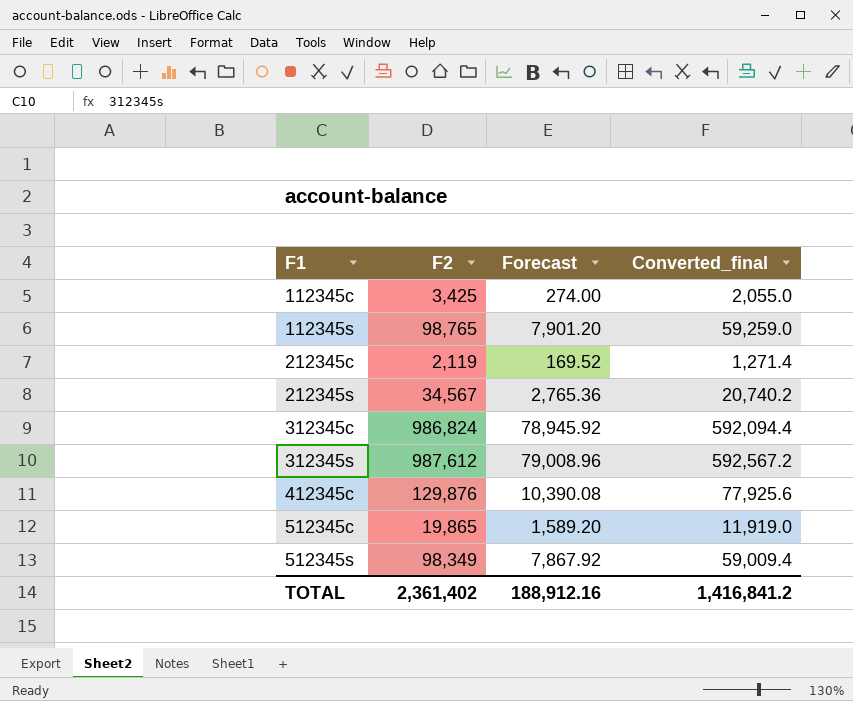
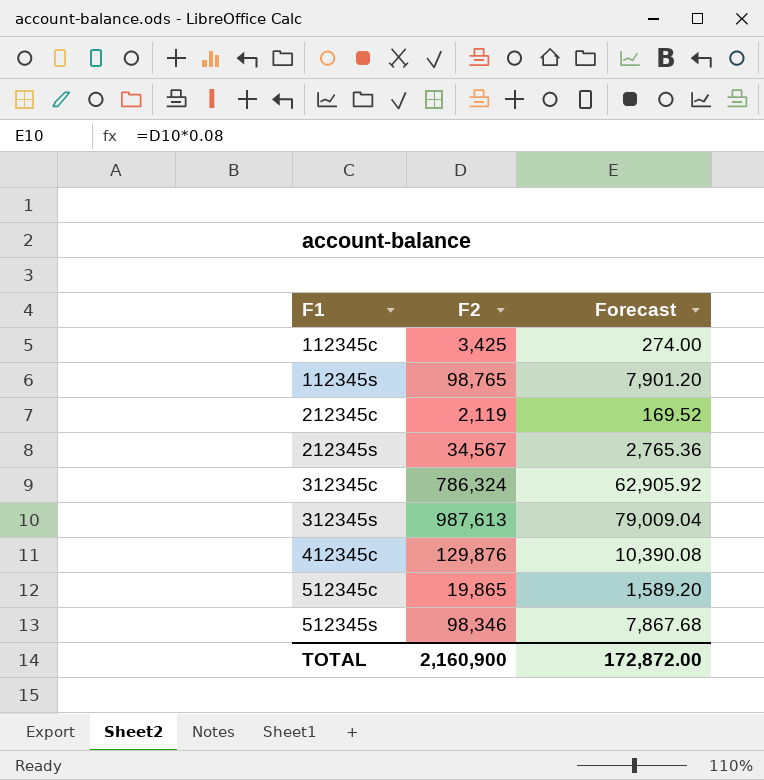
column Converted_final | formula: [F2] * 0.6 -> none
312345c | F2: 986,824 -> 786,324
312345c | Forecast: 78,945.92 -> 62,905.92
312345s | F2: 987,612 -> 987,613
312345s | Forecast: 79,008.96 -> 79,009.04
512345s | F2: 98,349 -> 98,346
512345s | Forecast: 7,867.92 -> 7,867.68
TOTAL | F2: 2,361,402 -> 2,160,900
TOTAL | Forecast: 188,912.16 -> 172,872.00

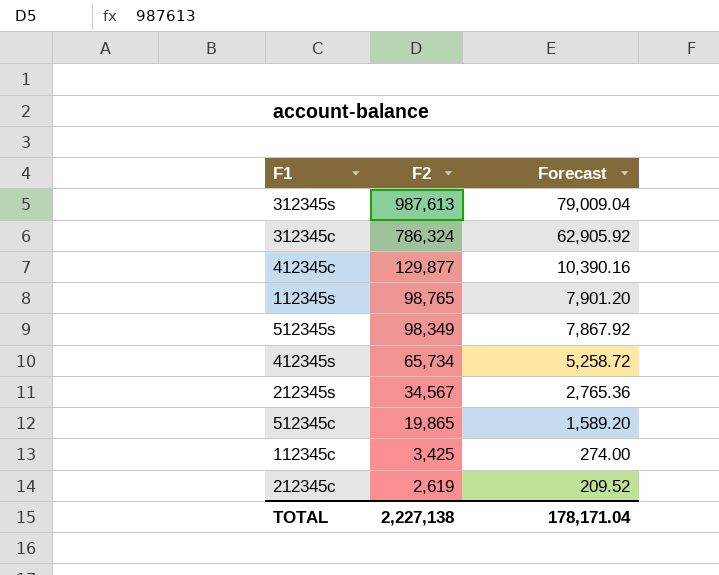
row order: F1 ascending -> F2 descending
412345c | F2: 129,876 -> 129,877
412345c | Forecast: 10,390.08 -> 10,390.16
512345s | F2: 98,346 -> 98,349
512345s | Forecast: 7,867.68 -> 7,867.92
row 412345s: none -> 65,734 | 5,258.72
212345c | F2: 2,119 -> 2,619
212345c | Forecast: 169.52 -> 209.52
TOTAL | F2: 2,160,900 -> 2,227,138
TOTAL | Forecast: 172,872.00 -> 178,171.04

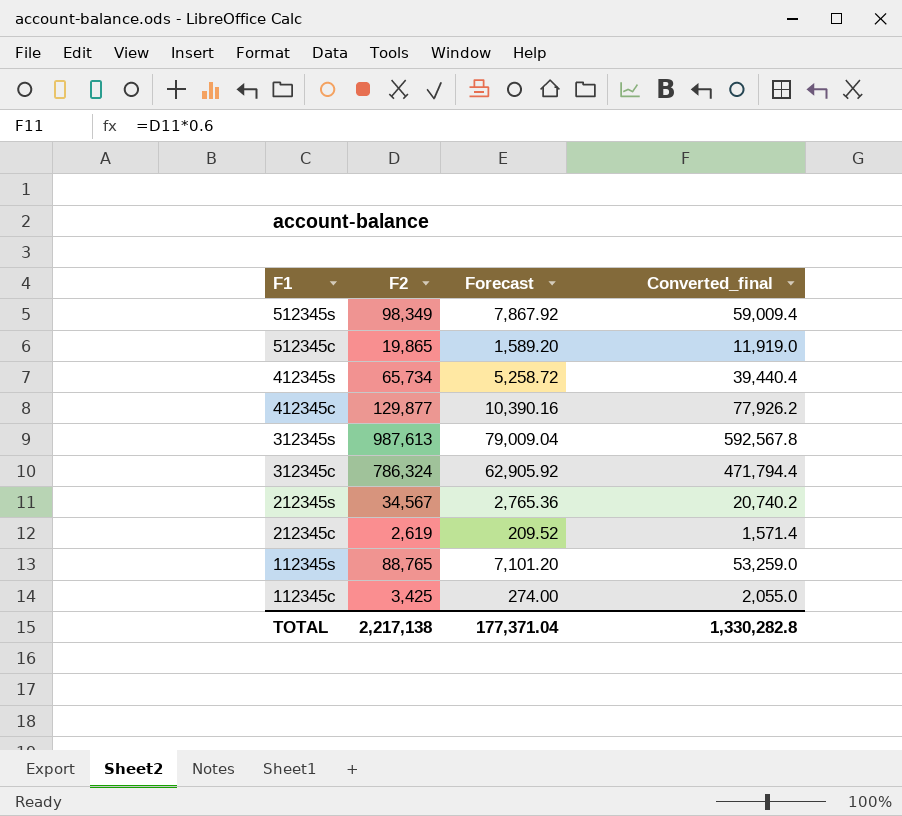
row order: F2 descending -> F1 descending
column Converted_final | formula: none -> [F2] * 0.6
112345s | F2: 98,765 -> 88,765
112345s | Forecast: 7,901.20 -> 7,101.20
TOTAL | F2: 2,227,138 -> 2,217,138
TOTAL | Forecast: 178,171.04 -> 177,371.04

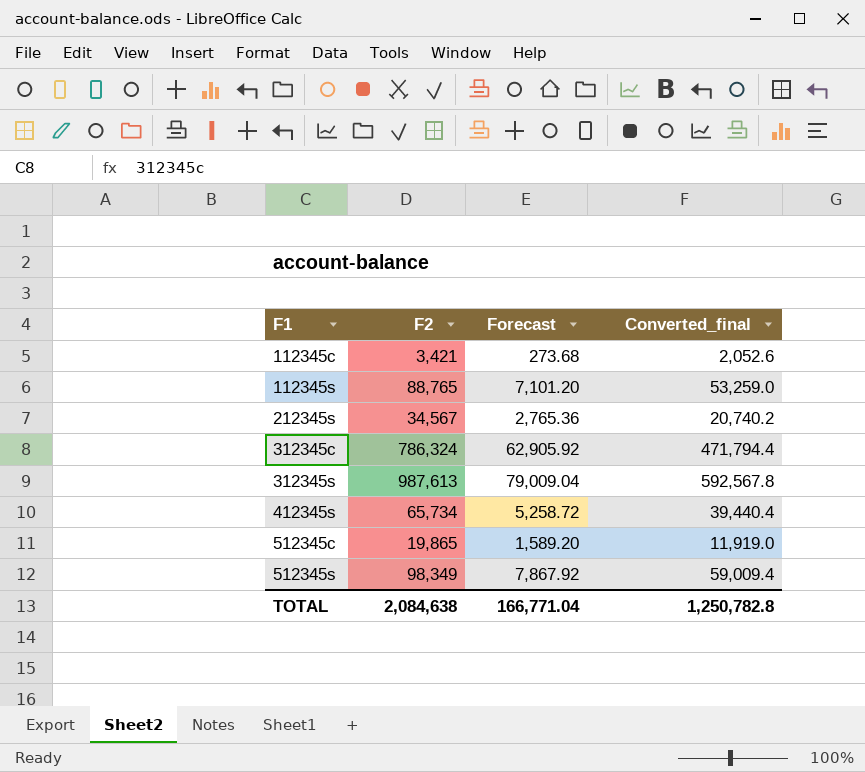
row order: F1 descending -> F1 ascending
row 412345c: 129,877 | 10,390.16 | 77,926.2 -> none
row 212345c: 2,619 | 209.52 | 1,571.4 -> none
112345c | F2: 3,425 -> 3,421
112345c | Forecast: 274.00 -> 273.68
112345c | Converted_final: 2,055.0 -> 2,052.6
TOTAL | F2: 2,217,138 -> 2,084,638
TOTAL | Forecast: 177,371.04 -> 166,771.04
TOTAL | Converted_final: 1,330,282.8 -> 1,250,782.8

